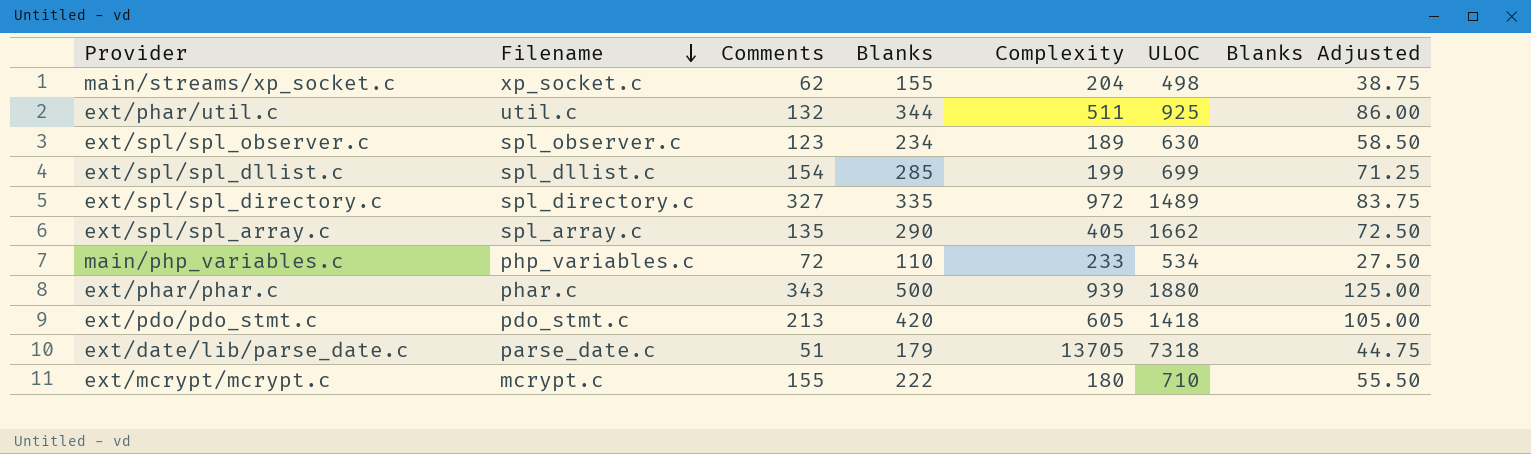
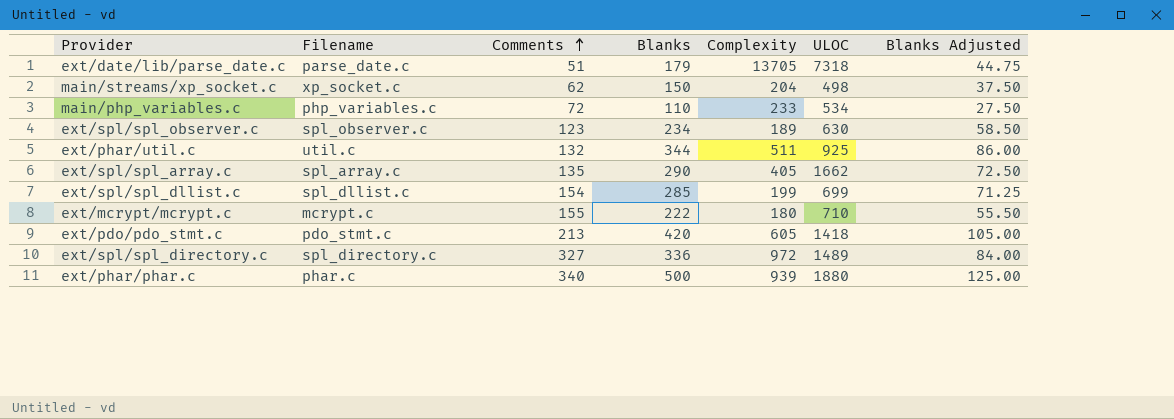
row order: Filename descending -> Comments ascending
main/streams/xp_socket.c | Blanks: 155 -> 150
main/streams/xp_socket.c | Blanks Adjusted: 38.75 -> 37.50
ext/spl/spl_directory.c | Blanks: 335 -> 336
ext/spl/spl_directory.c | Blanks Adjusted: 83.75 -> 84.00
ext/phar/phar.c | Comments: 343 -> 340

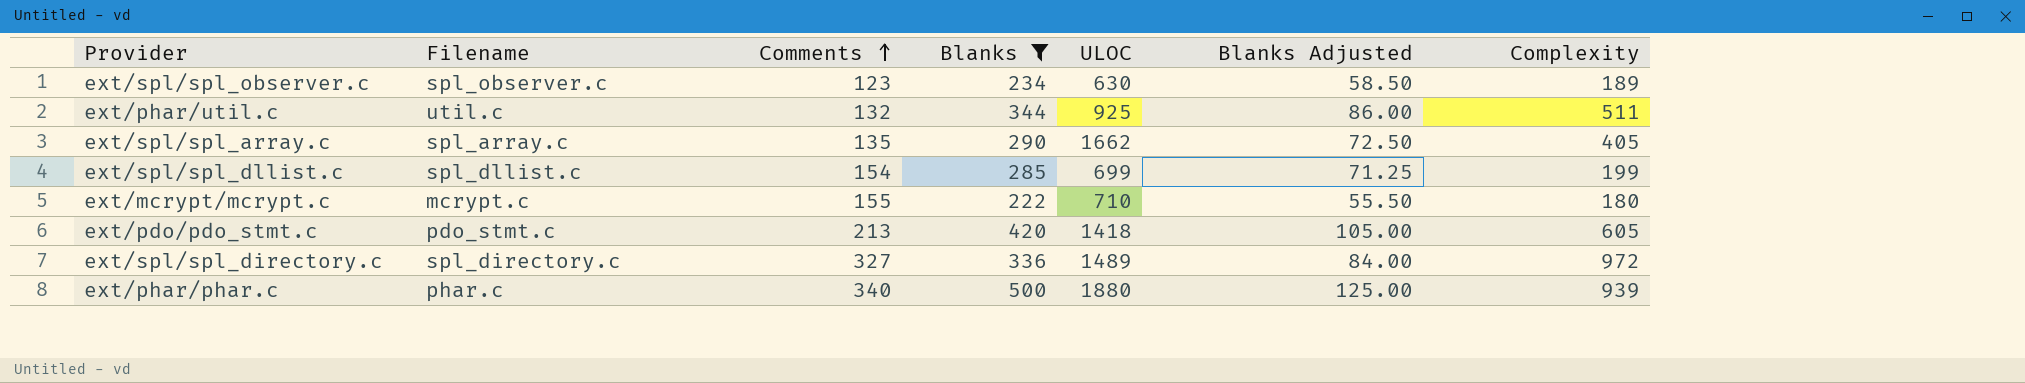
filter: none -> Blanks >= 222
column Complexity | position: 5 -> 7

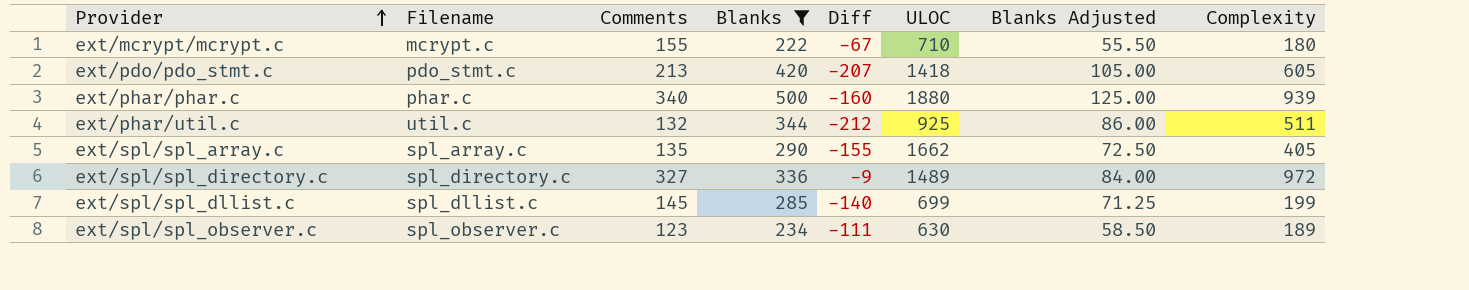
row order: Comments ascending -> Provider ascending
column Diff | formula: none -> [Comments] - [Blanks]
ext/spl/spl_dllist.c | Comments: 154 -> 145

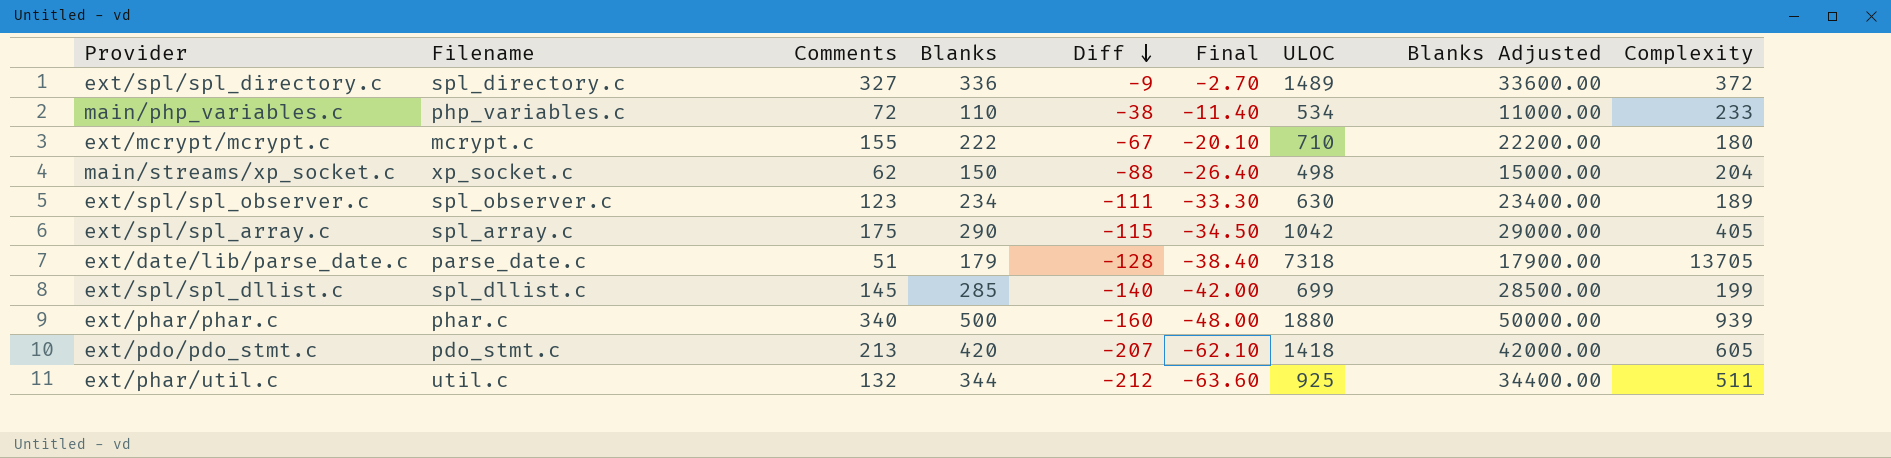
filter: Blanks >= 222 -> none
row order: Provider ascending -> Diff descending
column Final | formula: none -> [Diff] * 0.3
column Blanks Adjusted | formula: [Blanks] * 0.25 -> [Blanks] * 100
ext/spl/spl_directory.c | Complexity: 972 -> 372
ext/spl/spl_array.c | Comments: 135 -> 175
ext/spl/spl_array.c | Diff: -155 -> -115
ext/spl/spl_array.c | ULOC: 1662 -> 1042

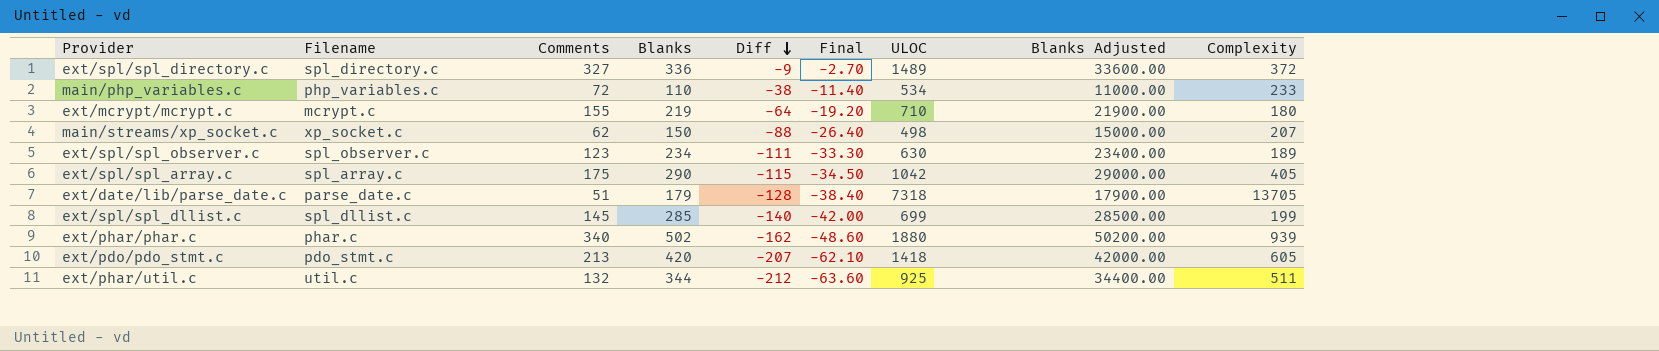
ext/mcrypt/mcrypt.c | Blanks: 222 -> 219
ext/mcrypt/mcrypt.c | Diff: -67 -> -64
ext/mcrypt/mcrypt.c | Final: -20.10 -> -19.20
ext/mcrypt/mcrypt.c | Blanks Adjusted: 22200.00 -> 21900.00
main/streams/xp_socket.c | Complexity: 204 -> 207
ext/phar/phar.c | Blanks: 500 -> 502
ext/phar/phar.c | Diff: -160 -> -162
ext/phar/phar.c | Final: -48.00 -> -48.60
ext/phar/phar.c | Blanks Adjusted: 50000.00 -> 50200.00

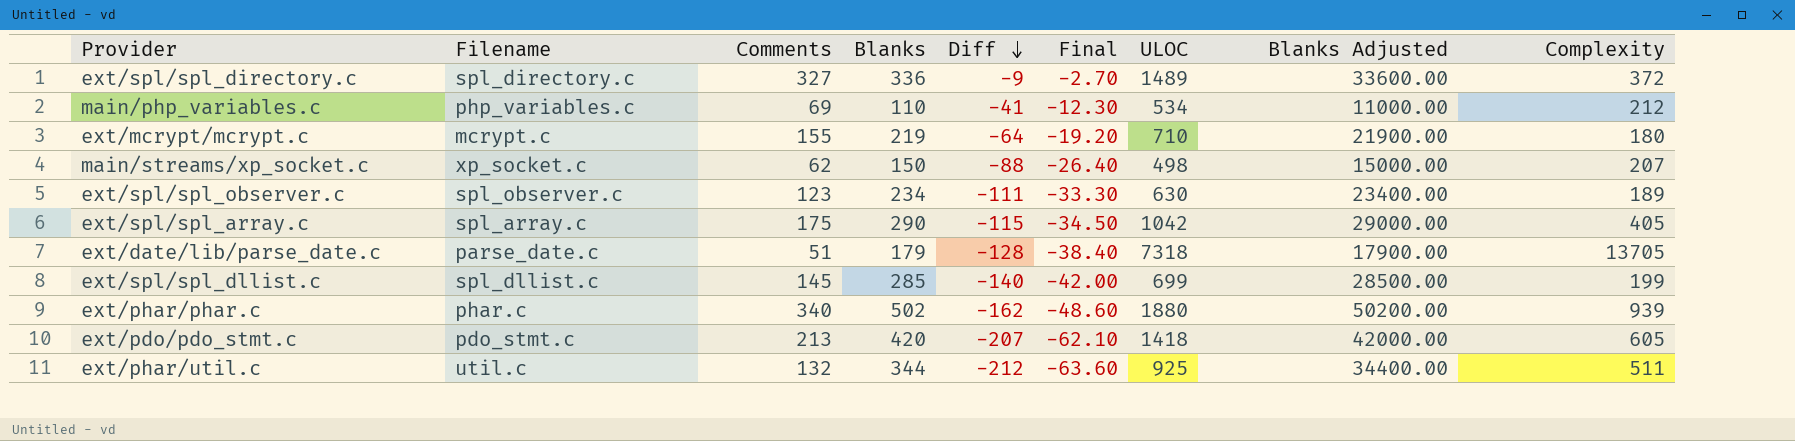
main/php_variables.c | Comments: 72 -> 69
main/php_variables.c | Diff: -38 -> -41
main/php_variables.c | Final: -11.40 -> -12.30
main/php_variables.c | Complexity: 233 -> 212

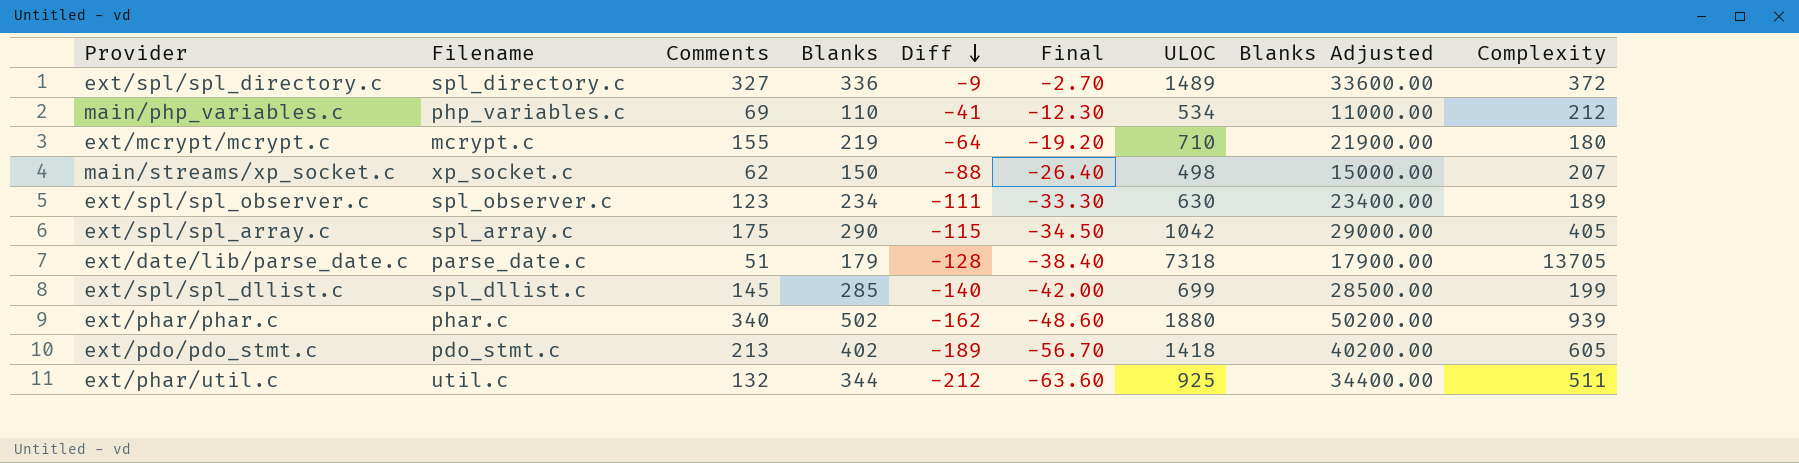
ext/pdo/pdo_stmt.c | Blanks: 420 -> 402
ext/pdo/pdo_stmt.c | Diff: -207 -> -189
ext/pdo/pdo_stmt.c | Final: -62.10 -> -56.70
ext/pdo/pdo_stmt.c | Blanks Adjusted: 42000.00 -> 40200.00

